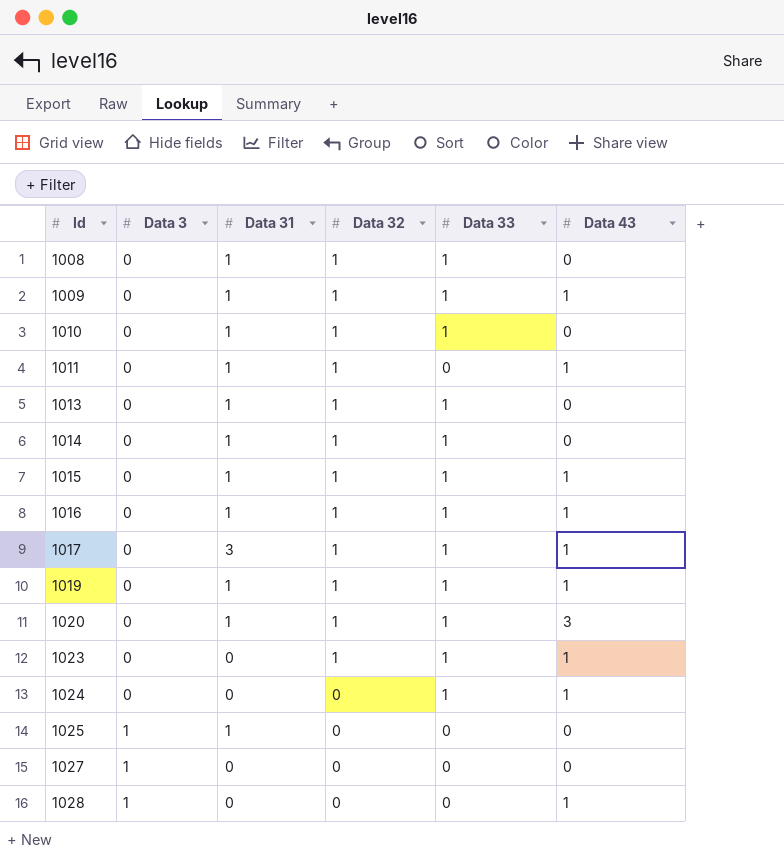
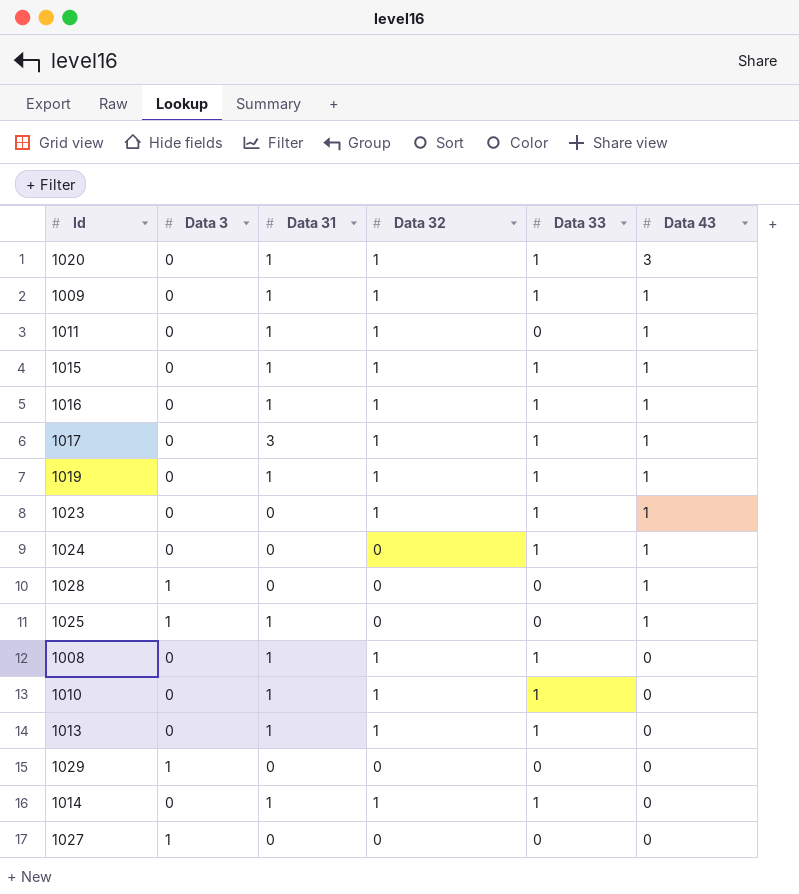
row order: Id ascending -> Data 43 descending
1025 | Data 43: 0 -> 1
row 1029: none -> 1 | 0 | 0 | 0 | 0

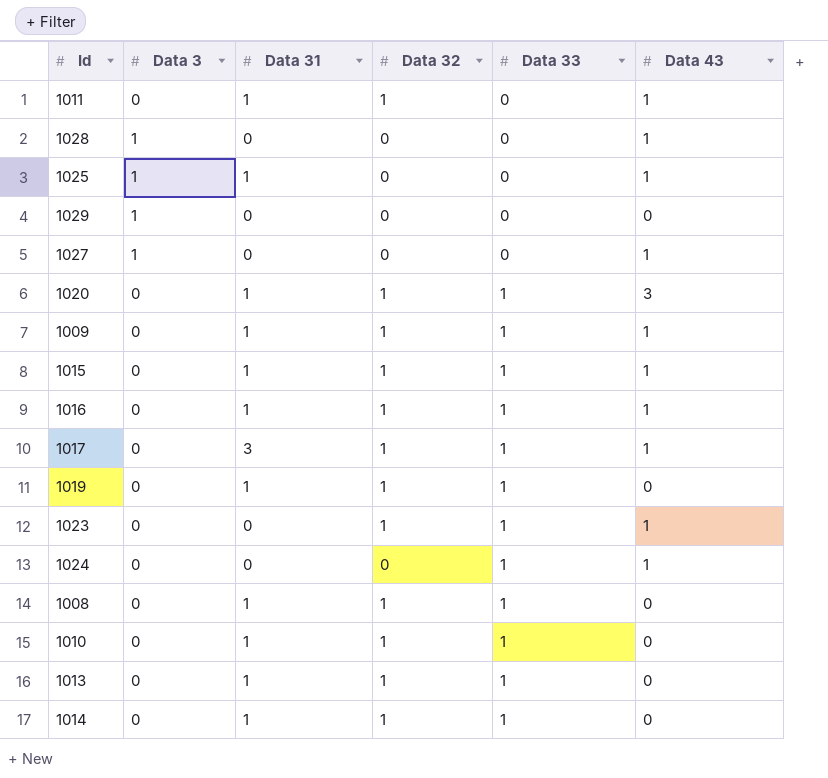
row order: Data 43 descending -> Data 33 ascending
1027 | Data 43: 0 -> 1
1019 | Data 43: 1 -> 0

